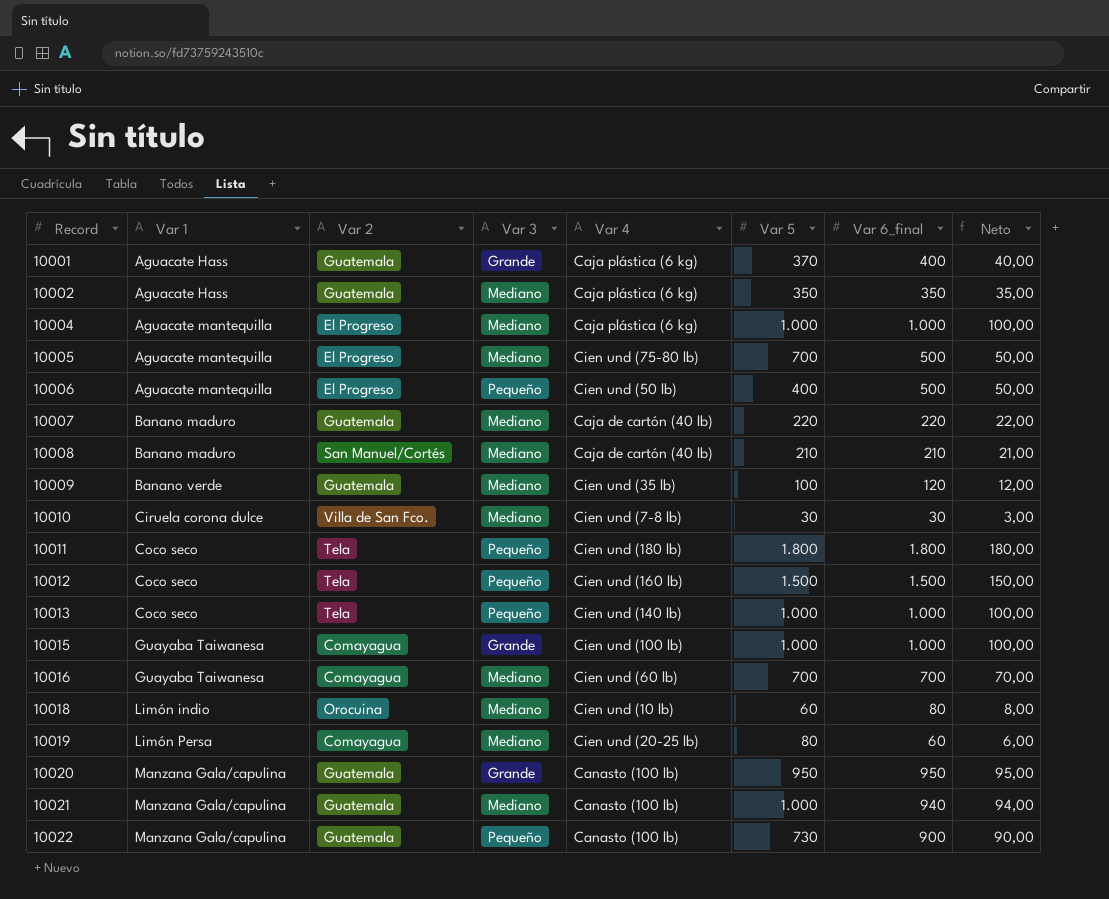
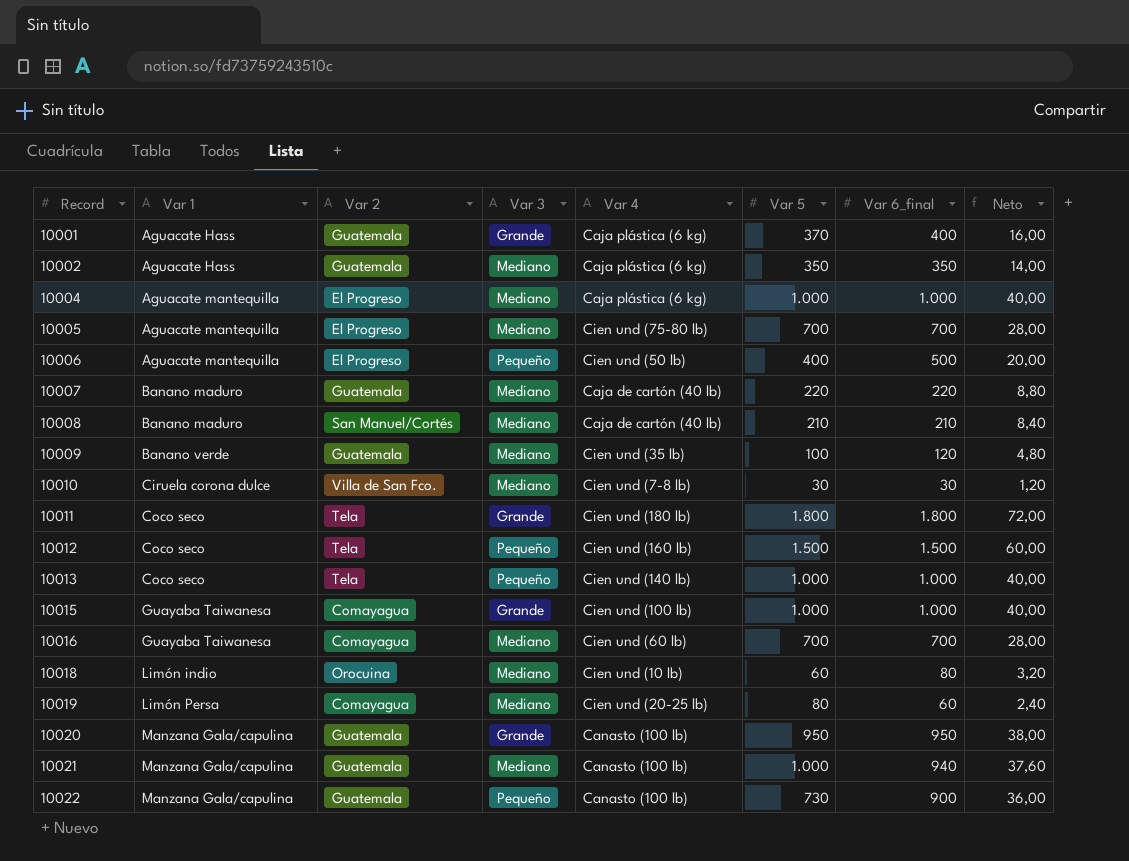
column Neto | formula: [Var 6_final] * 0,1 -> [Var 6_final] * 0,04
10005 | Var 6_final: 500 -> 700
10011 | Var 3: Pequeño -> Grande

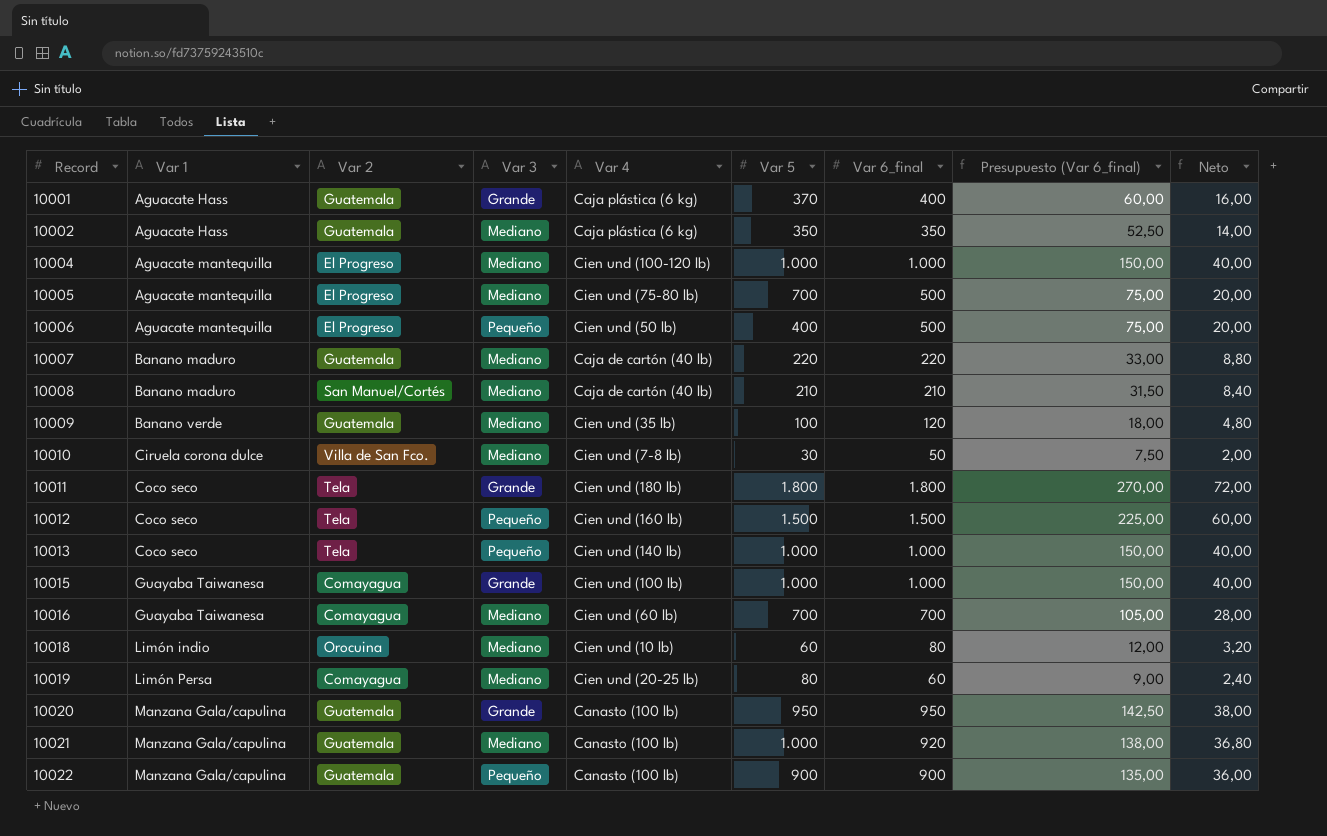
column Presupuesto (Var 6_final) | formula: none -> [Var 6_final] * 0,15
10004 | Var 4: Caja plástica (6 kg) -> Cien und (100-120 lb)
10005 | Var 6_final: 700 -> 500
10005 | Neto: 28,00 -> 20,00
10010 | Var 6_final: 30 -> 50
10010 | Neto: 1,20 -> 2,00
10021 | Var 6_final: 940 -> 920
10021 | Neto: 37,60 -> 36,80
10022 | Var 5: 730 -> 900

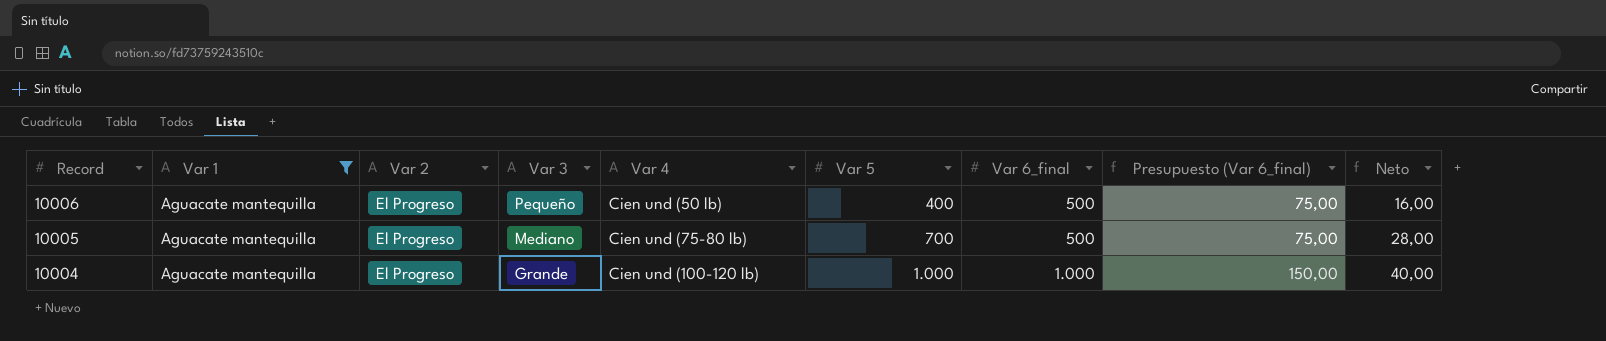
filter: none -> Var 1 = Aguacate mantequilla
row order: Record ascending -> Record descending
column Neto | formula: [Var 6_final] * 0,04 -> [Var 5] * 0,04
10004 | Var 3: Mediano -> Grande

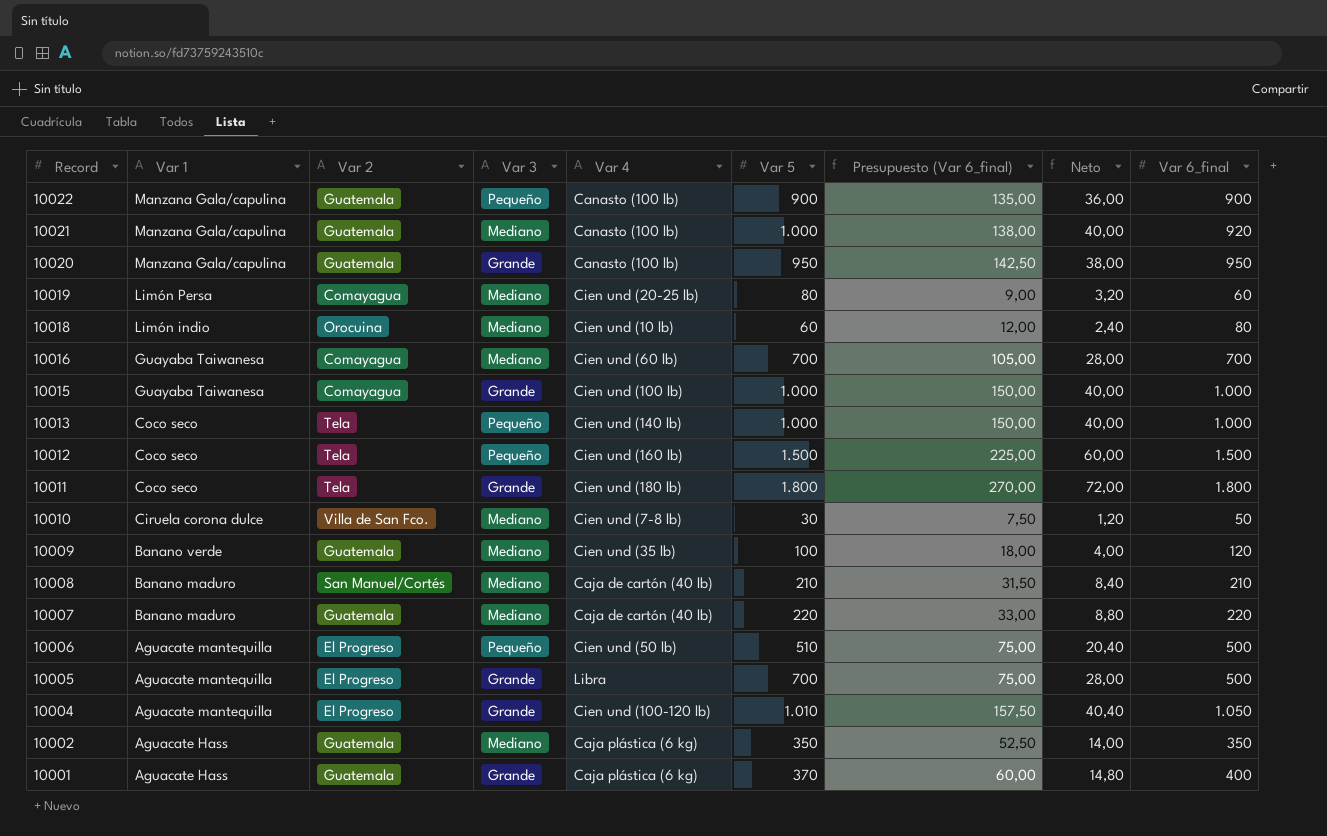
filter: Var 1 = Aguacate mantequilla -> none
column Var 6_final | position: 7 -> 9
10006 | Var 5: 400 -> 510
10006 | Neto: 16,00 -> 20,40
10005 | Var 3: Mediano -> Grande
10005 | Var 4: Cien und (75-80 lb) -> Libra
10004 | Var 5: 1.000 -> 1.010
10004 | Presupuesto (Var 6_final): 150,00 -> 157,50
10004 | Neto: 40,00 -> 40,40
10004 | Var 6_final: 1.000 -> 1.050

